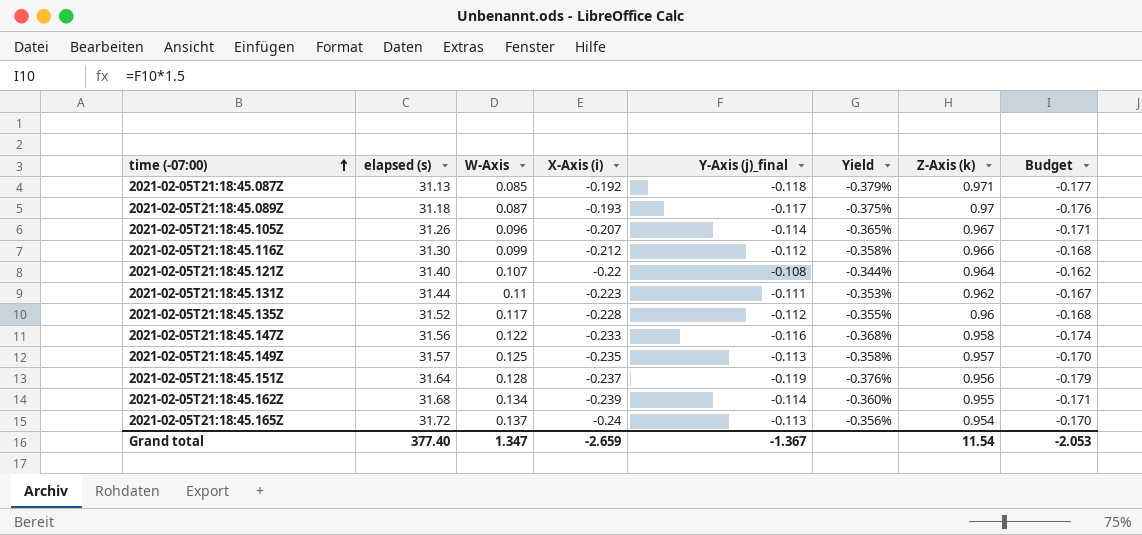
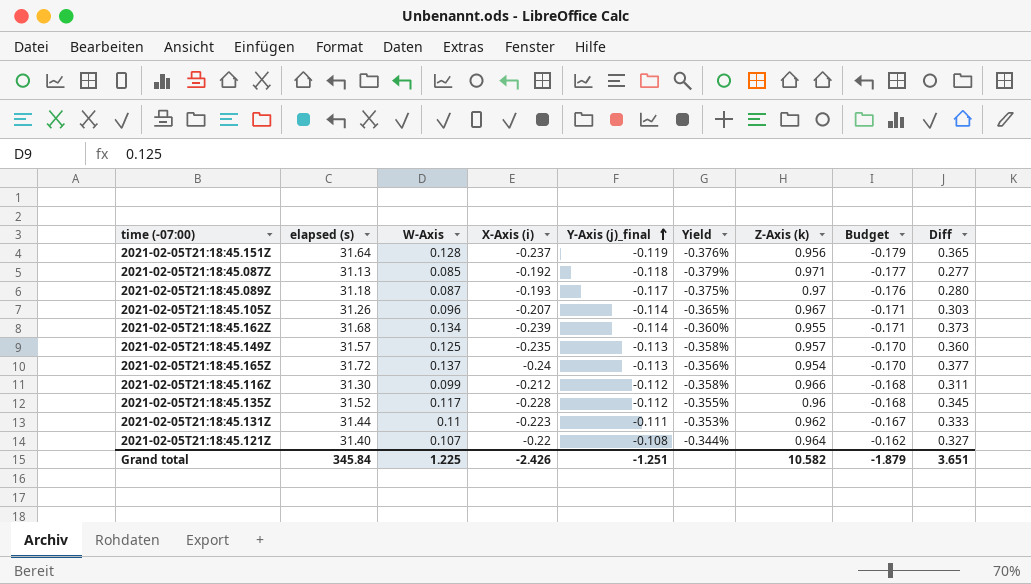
row order: time (-07:00) ascending -> Y-Axis (j)_final ascending
column Diff | formula: none -> [W-Axis] - [X-Axis (i)]
row 2021-02-05T21:18:45.147Z: 31.56 | 0.122 | -0.233 | -0.116 | -0.368% | 0.958 | -0.174 -> none
Grand total | elapsed (s): 377.40 -> 345.84
Grand total | W-Axis: 1.347 -> 1.225
Grand total | X-Axis (i): -2.659 -> -2.426
Grand total | Y-Axis (j)_final: -1.367 -> -1.251
Grand total | Z-Axis (k): 11.54 -> 10.582
Grand total | Budget: -2.053 -> -1.879

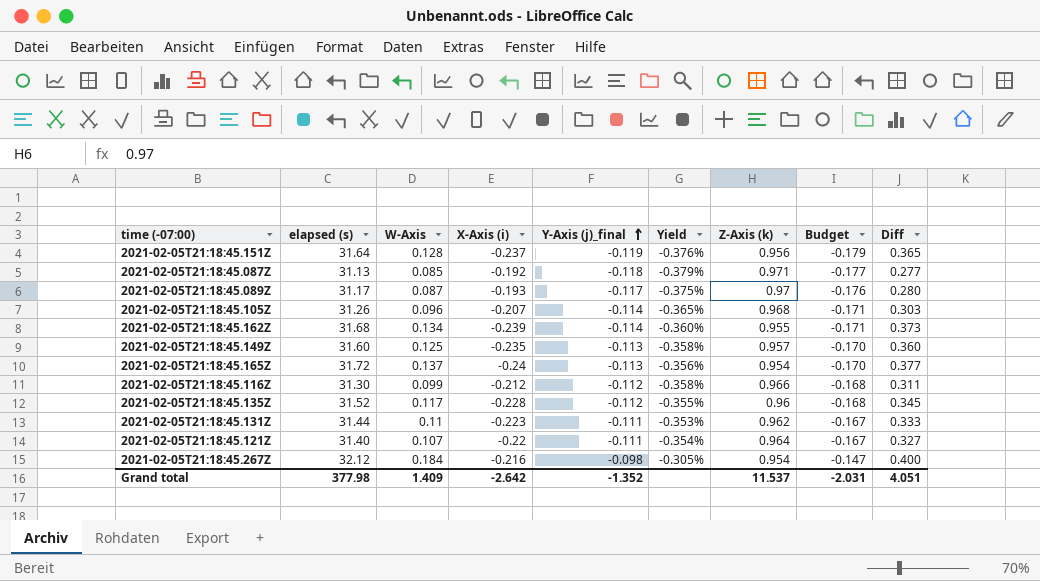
2021-02-05T21:18:45.089Z | elapsed (s): 31.18 -> 31.17
2021-02-05T21:18:45.105Z | Z-Axis (k): 0.967 -> 0.968
2021-02-05T21:18:45.149Z | elapsed (s): 31.57 -> 31.60
2021-02-05T21:18:45.121Z | Y-Axis (j)_final: -0.108 -> -0.111
2021-02-05T21:18:45.121Z | Yield: -0.344% -> -0.354%
2021-02-05T21:18:45.121Z | Budget: -0.162 -> -0.167
row 2021-02-05T21:18:45.267Z: none -> 32.12 | 0.184 | -0.216 | -0.098 | -0.305% | 0.954 | -0.147 | 0.400
Grand total | elapsed (s): 345.84 -> 377.98
Grand total | W-Axis: 1.225 -> 1.409
Grand total | X-Axis (i): -2.426 -> -2.642
Grand total | Y-Axis (j)_final: -1.251 -> -1.352
Grand total | Z-Axis (k): 10.582 -> 11.537
Grand total | Budget: -1.879 -> -2.031
Grand total | Diff: 3.651 -> 4.051

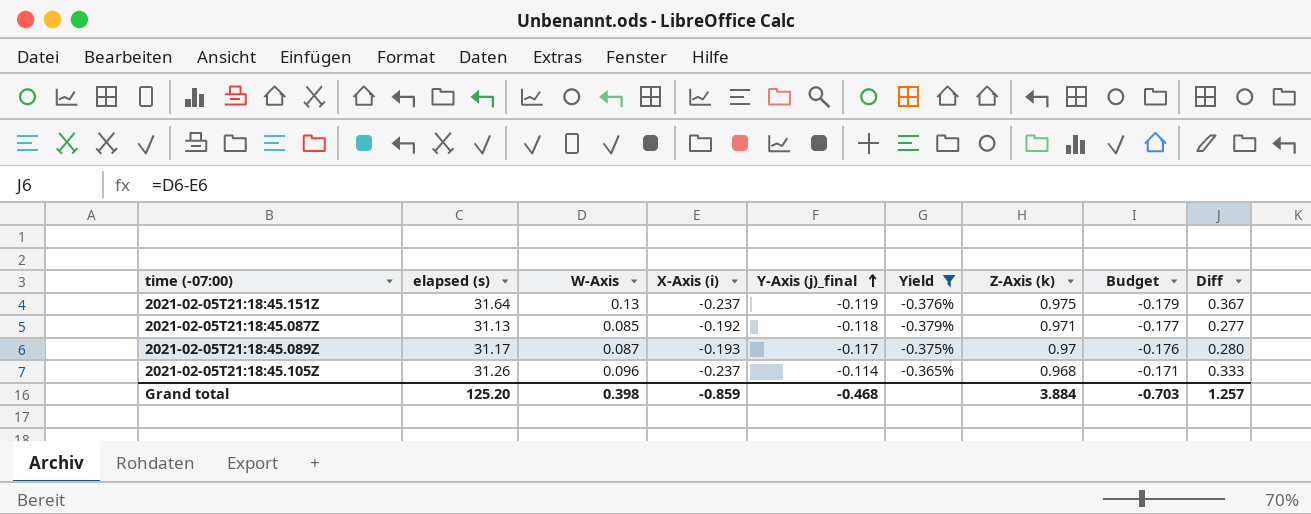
filter: none -> Yield <= -0.365%
2021-02-05T21:18:45.151Z | W-Axis: 0.128 -> 0.13
2021-02-05T21:18:45.151Z | Z-Axis (k): 0.956 -> 0.975
2021-02-05T21:18:45.151Z | Diff: 0.365 -> 0.367
2021-02-05T21:18:45.105Z | X-Axis (i): -0.207 -> -0.237
2021-02-05T21:18:45.105Z | Diff: 0.303 -> 0.333
Grand total | elapsed (s): 377.98 -> 125.20
Grand total | W-Axis: 1.409 -> 0.398
Grand total | X-Axis (i): -2.642 -> -0.859
Grand total | Y-Axis (j)_final: -1.352 -> -0.468
Grand total | Z-Axis (k): 11.537 -> 3.884
Grand total | Budget: -2.031 -> -0.703
Grand total | Diff: 4.051 -> 1.257

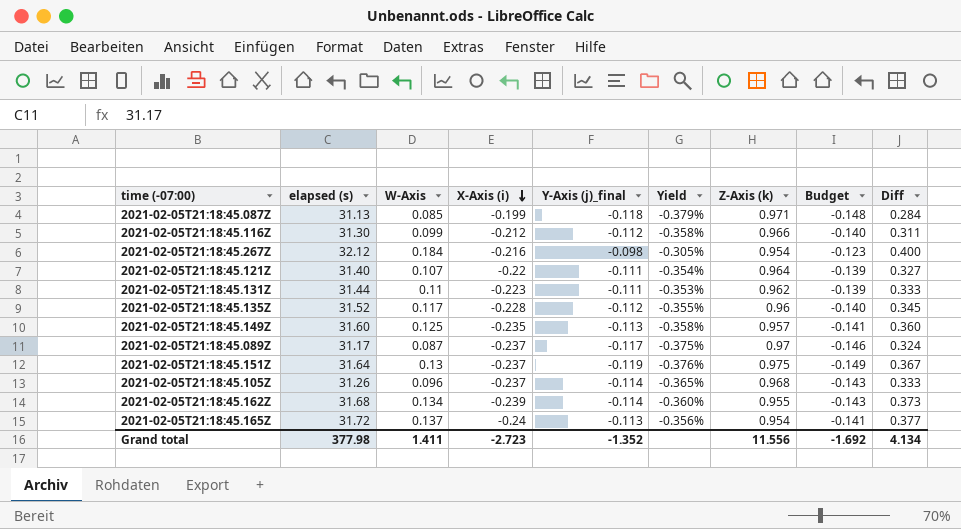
filter: Yield <= -0.365% -> none
row order: Y-Axis (j)_final ascending -> X-Axis (i) descending
column Budget | formula: [Y-Axis (j)_final] * 1.5 -> [Y-Axis (j)_final] * 1.25
2021-02-05T21:18:45.087Z | X-Axis (i): -0.192 -> -0.199
2021-02-05T21:18:45.087Z | Diff: 0.277 -> 0.284
2021-02-05T21:18:45.089Z | X-Axis (i): -0.193 -> -0.237
2021-02-05T21:18:45.089Z | Diff: 0.280 -> 0.324
Grand total | elapsed (s): 125.20 -> 377.98
Grand total | W-Axis: 0.398 -> 1.411
Grand total | X-Axis (i): -0.859 -> -2.723
Grand total | Y-Axis (j)_final: -0.468 -> -1.352
Grand total | Z-Axis (k): 3.884 -> 11.556
Grand total | Budget: -0.703 -> -1.692
Grand total | Diff: 1.257 -> 4.134

